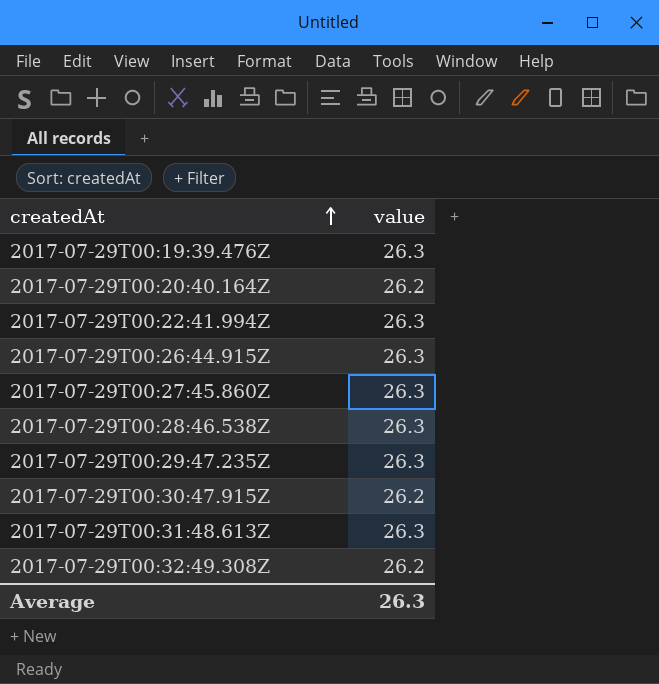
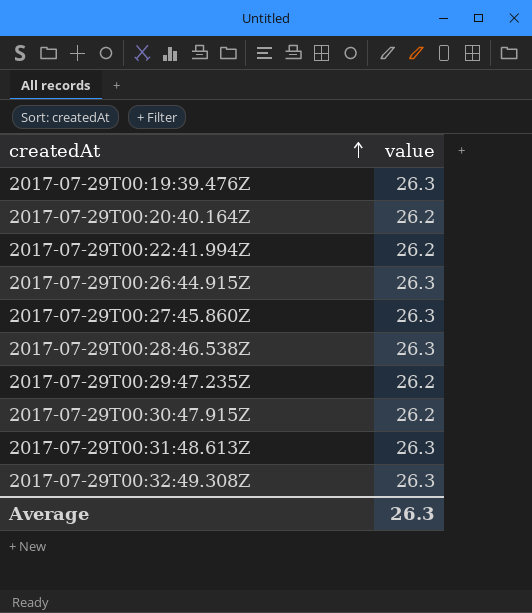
2017-07-29T00:22:41.994Z | value: 26.3 -> 26.2
2017-07-29T00:29:47.235Z | value: 26.3 -> 26.2
2017-07-29T00:32:49.308Z | value: 26.2 -> 26.3

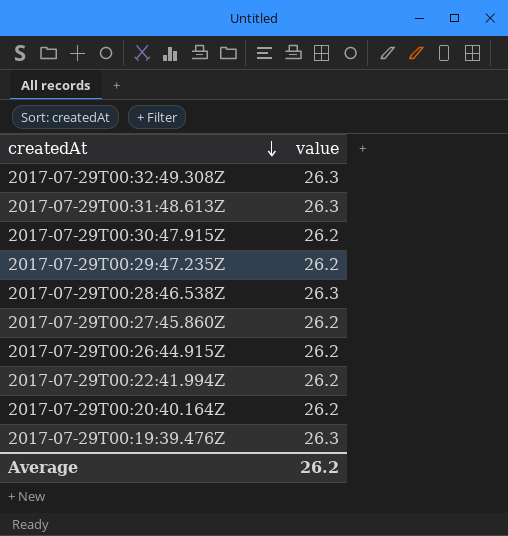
row order: createdAt ascending -> createdAt descending
2017-07-29T00:27:45.860Z | value: 26.3 -> 26.2
2017-07-29T00:26:44.915Z | value: 26.3 -> 26.2
Average | value: 26.3 -> 26.2

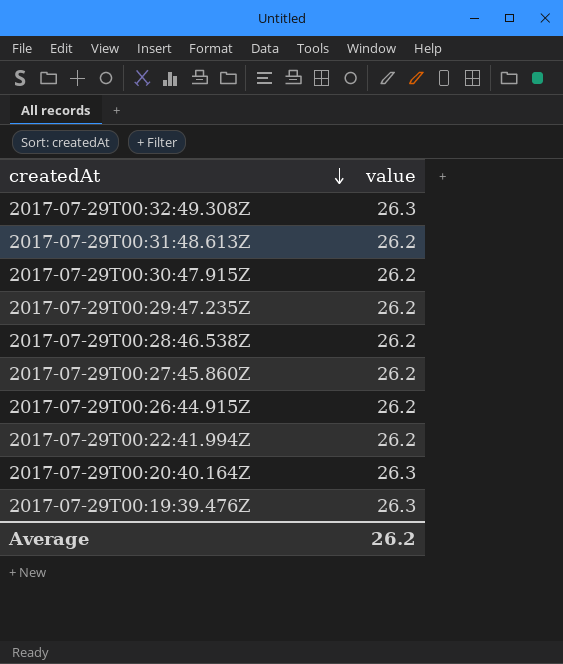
2017-07-29T00:31:48.613Z | value: 26.3 -> 26.2
2017-07-29T00:28:46.538Z | value: 26.3 -> 26.2
2017-07-29T00:20:40.164Z | value: 26.2 -> 26.3

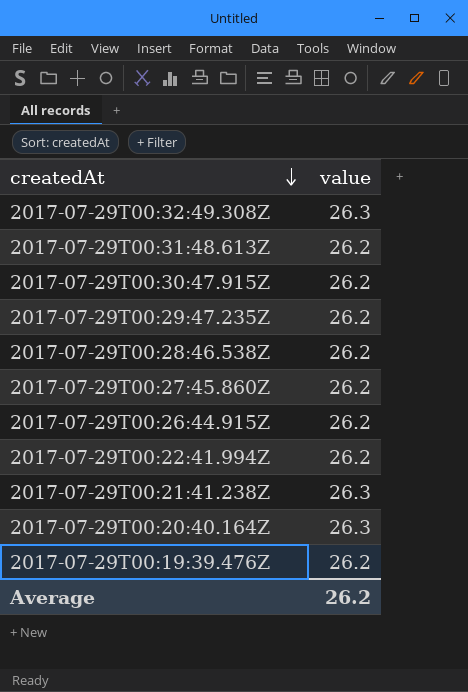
row 2017-07-29T00:21:41.238Z: none -> 26.3
2017-07-29T00:19:39.476Z | value: 26.3 -> 26.2

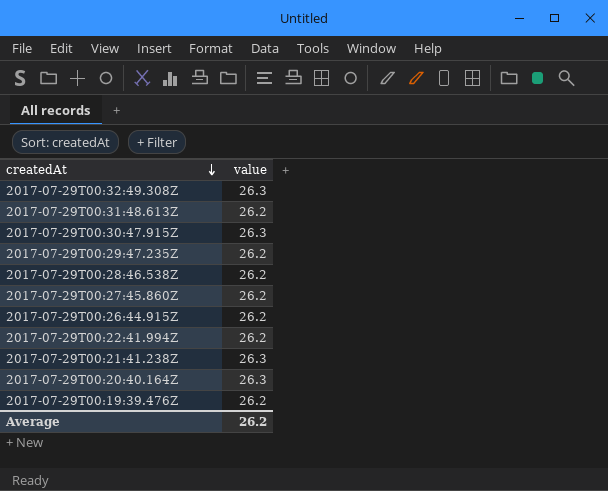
2017-07-29T00:30:47.915Z | value: 26.2 -> 26.3

